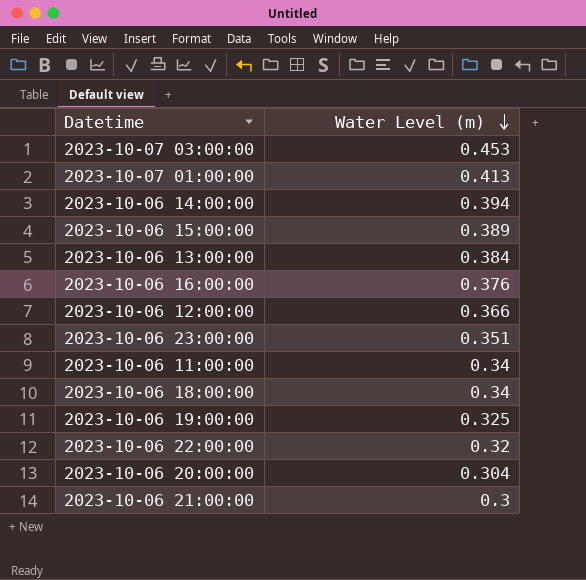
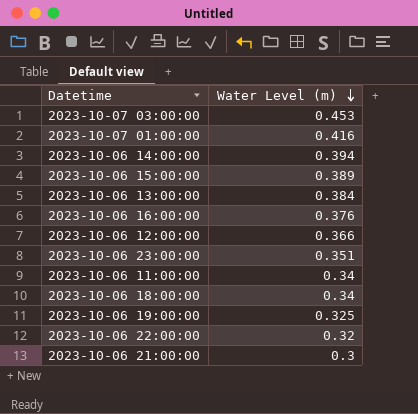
row 2023-10-06 20:00:00: 0.304 -> none
2023-10-07 01:00:00 | Water Level (m): 0.413 -> 0.416

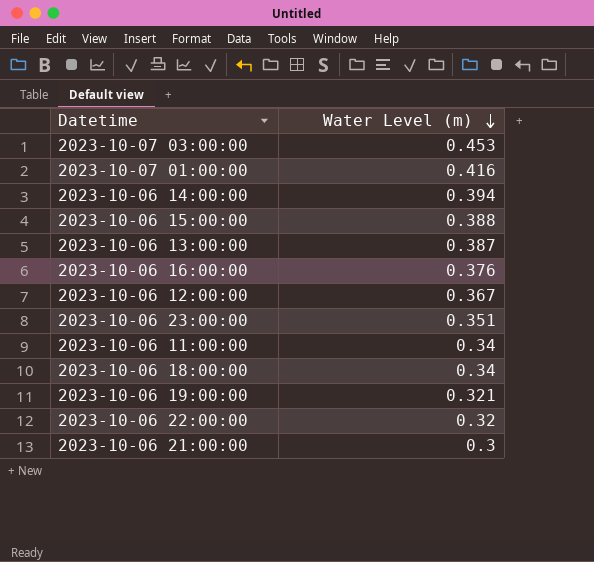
2023-10-06 15:00:00 | Water Level (m): 0.389 -> 0.388
2023-10-06 13:00:00 | Water Level (m): 0.384 -> 0.387
2023-10-06 12:00:00 | Water Level (m): 0.366 -> 0.367
2023-10-06 19:00:00 | Water Level (m): 0.325 -> 0.321

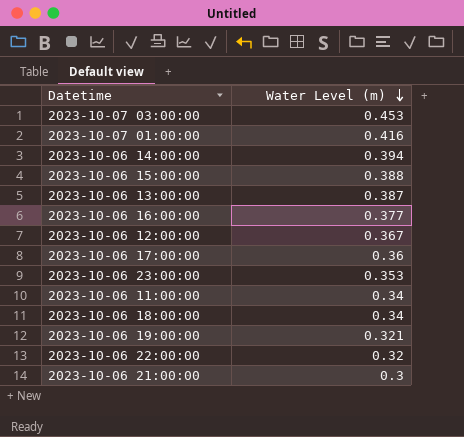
2023-10-06 16:00:00 | Water Level (m): 0.376 -> 0.377
row 2023-10-06 17:00:00: none -> 0.36
2023-10-06 23:00:00 | Water Level (m): 0.351 -> 0.353

